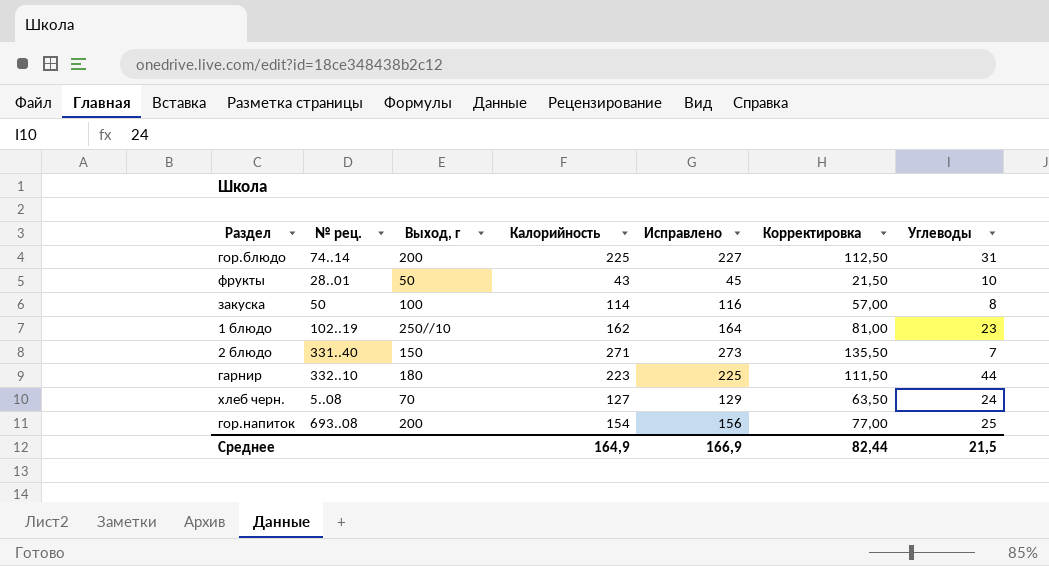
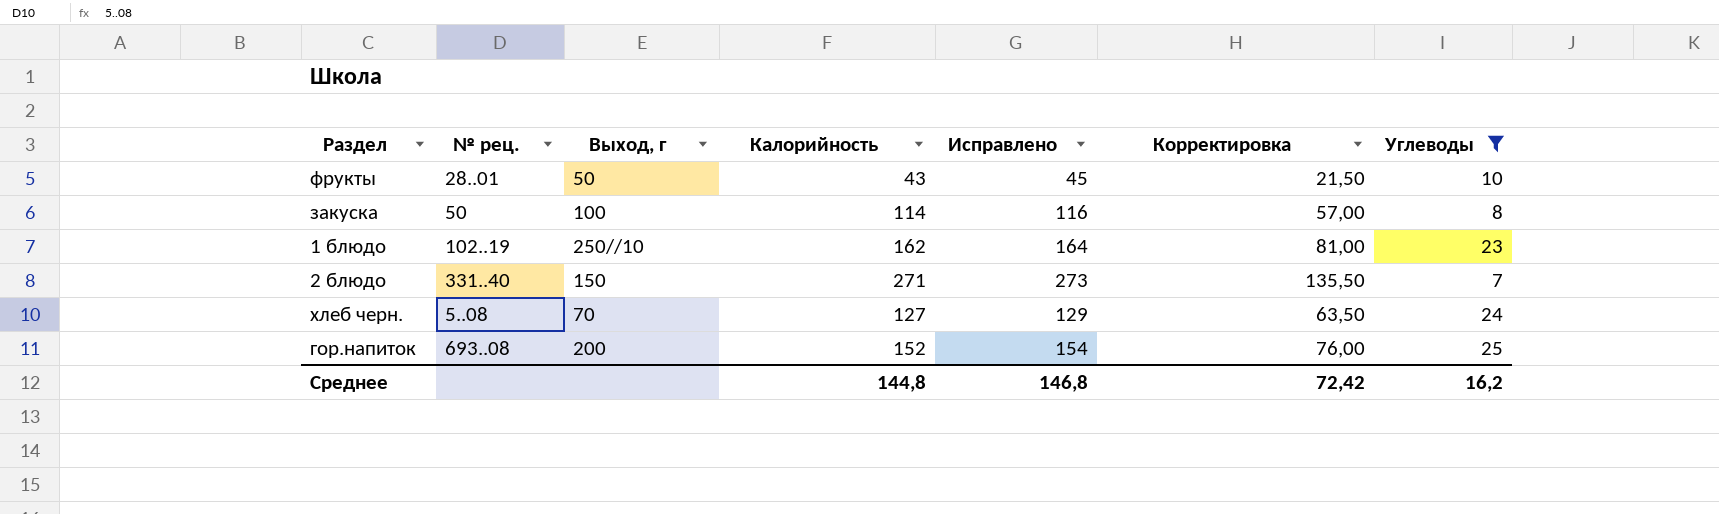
filter: none -> Углеводы <= 25
гор.напиток | Калорийность: 154 -> 152
гор.напиток | Исправлено: 156 -> 154
гор.напиток | Корректировка: 77,00 -> 76,00
Среднее | Калорийность: 164,9 -> 144,8
Среднее | Исправлено: 166,9 -> 146,8
Среднее | Корректировка: 82,44 -> 72,42
Среднее | Углеводы: 21,5 -> 16,2

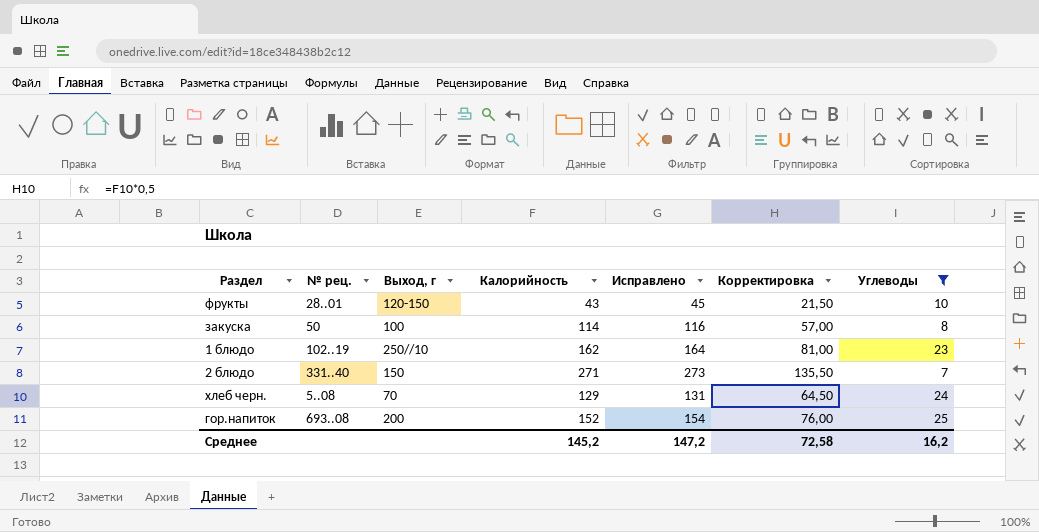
фрукты | Выход, г: 50 -> 120-150
хлеб черн. | Калорийность: 127 -> 129
хлеб черн. | Исправлено: 129 -> 131
хлеб черн. | Корректировка: 63,50 -> 64,50
Среднее | Калорийность: 144,8 -> 145,2
Среднее | Исправлено: 146,8 -> 147,2
Среднее | Корректировка: 72,42 -> 72,58

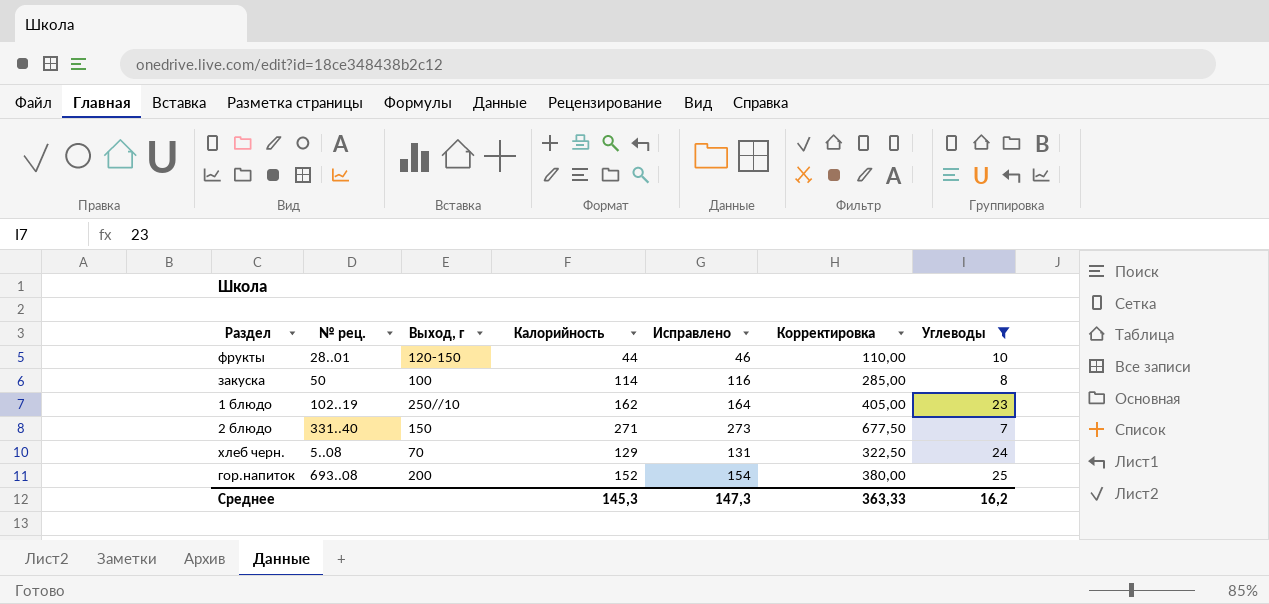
column Корректировка | formula: [Калорийность] * 0,5 -> [Калорийность] * 2,5
фрукты | Калорийность: 43 -> 44
фрукты | Исправлено: 45 -> 46
Среднее | Калорийность: 145,2 -> 145,3
Среднее | Исправлено: 147,2 -> 147,3
Среднее | Корректировка: 72,58 -> 363,33

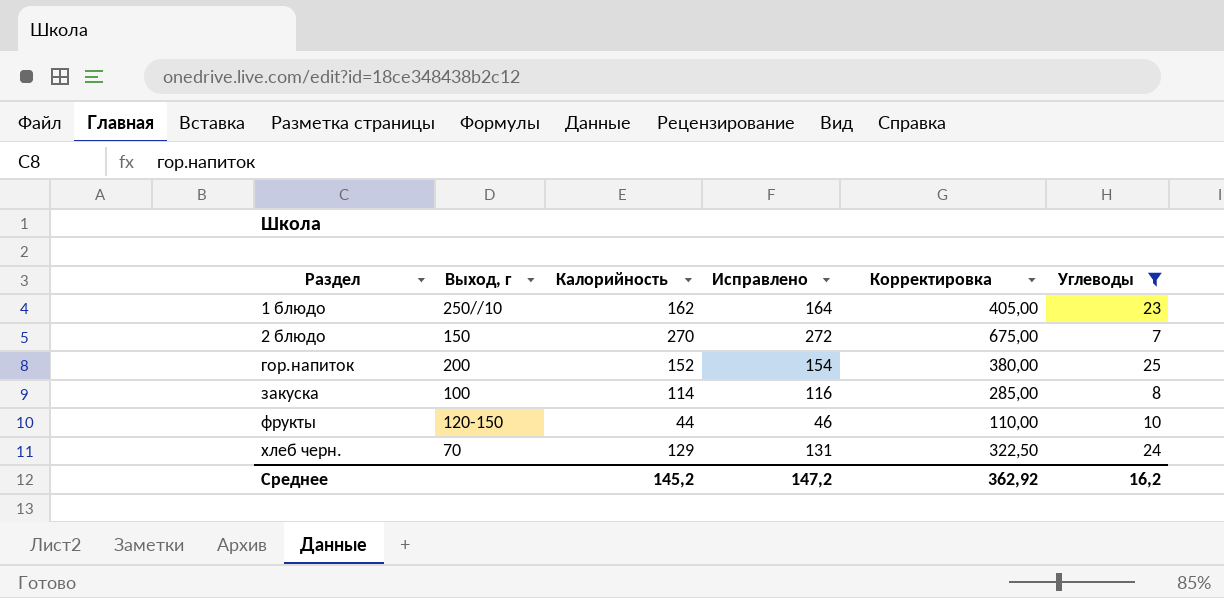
row order: none -> Раздел ascending
column № рец. | position: 2 -> none
2 блюдо | Калорийность: 271 -> 270
2 блюдо | Исправлено: 273 -> 272
2 блюдо | Корректировка: 677,50 -> 675,00
Среднее | Калорийность: 145,3 -> 145,2
Среднее | Исправлено: 147,3 -> 147,2
Среднее | Корректировка: 363,33 -> 362,92

